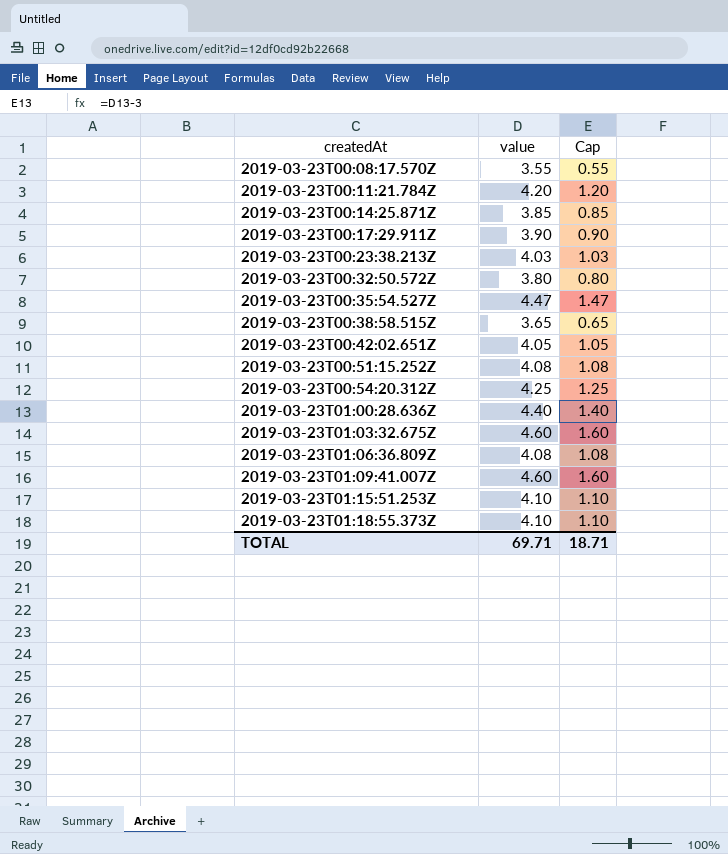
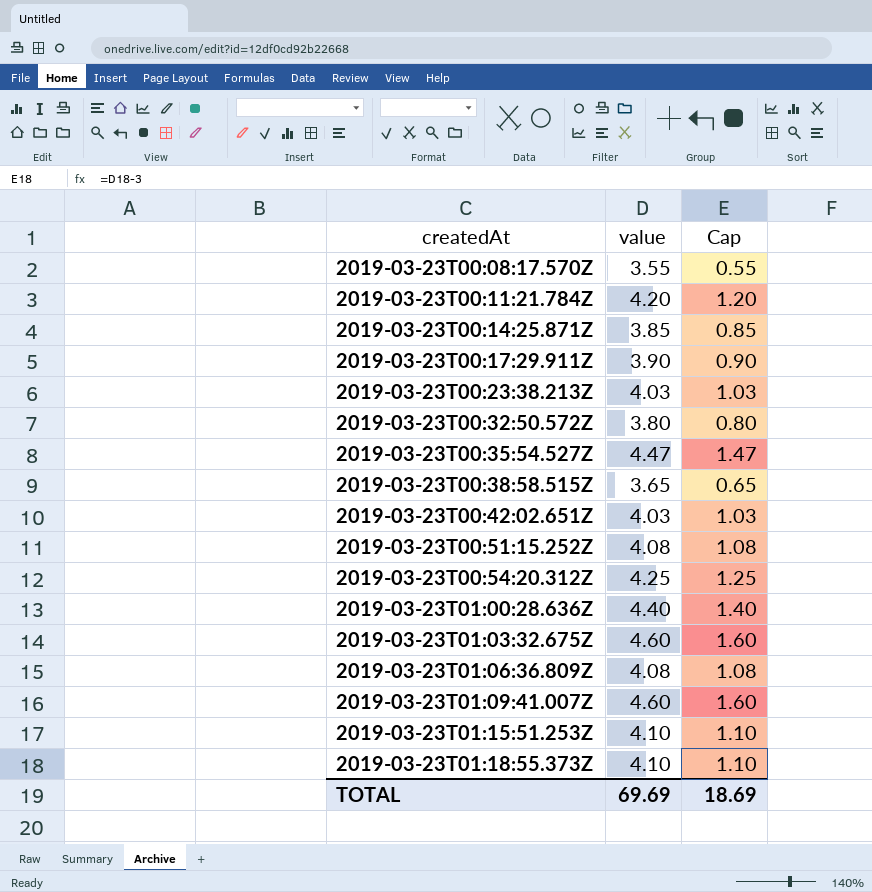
2019-03-23T00:42:02.651Z | value: 4.05 -> 4.03
2019-03-23T00:42:02.651Z | Cap: 1.05 -> 1.03
TOTAL | value: 69.71 -> 69.69
TOTAL | Cap: 18.71 -> 18.69

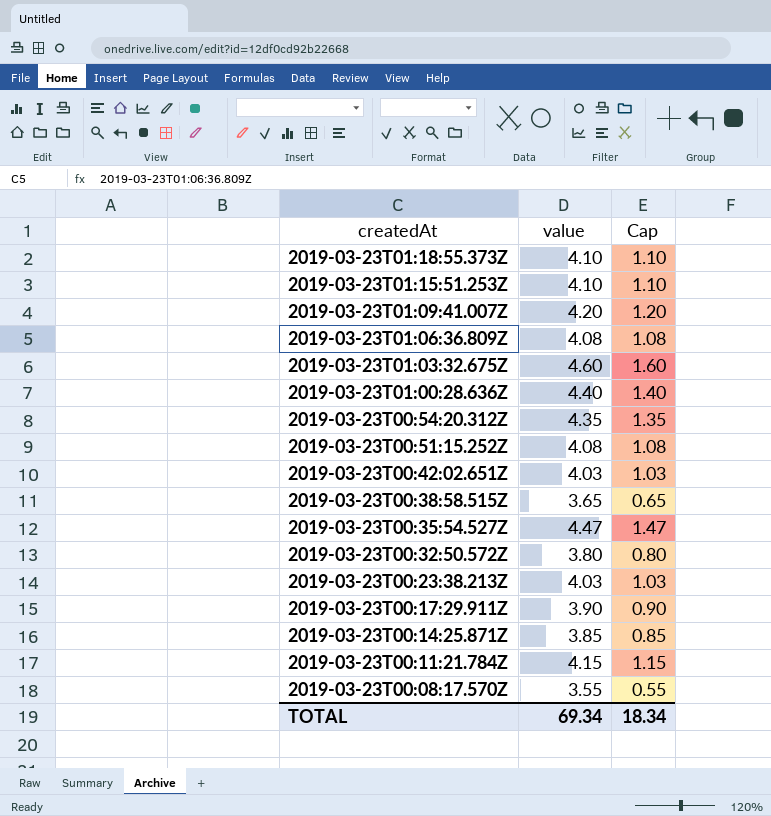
row order: createdAt ascending -> createdAt descending
2019-03-23T01:09:41.007Z | value: 4.60 -> 4.20
2019-03-23T01:09:41.007Z | Cap: 1.60 -> 1.20
2019-03-23T00:54:20.312Z | value: 4.25 -> 4.35
2019-03-23T00:54:20.312Z | Cap: 1.25 -> 1.35
2019-03-23T00:11:21.784Z | value: 4.20 -> 4.15
2019-03-23T00:11:21.784Z | Cap: 1.20 -> 1.15
TOTAL | value: 69.69 -> 69.34
TOTAL | Cap: 18.69 -> 18.34

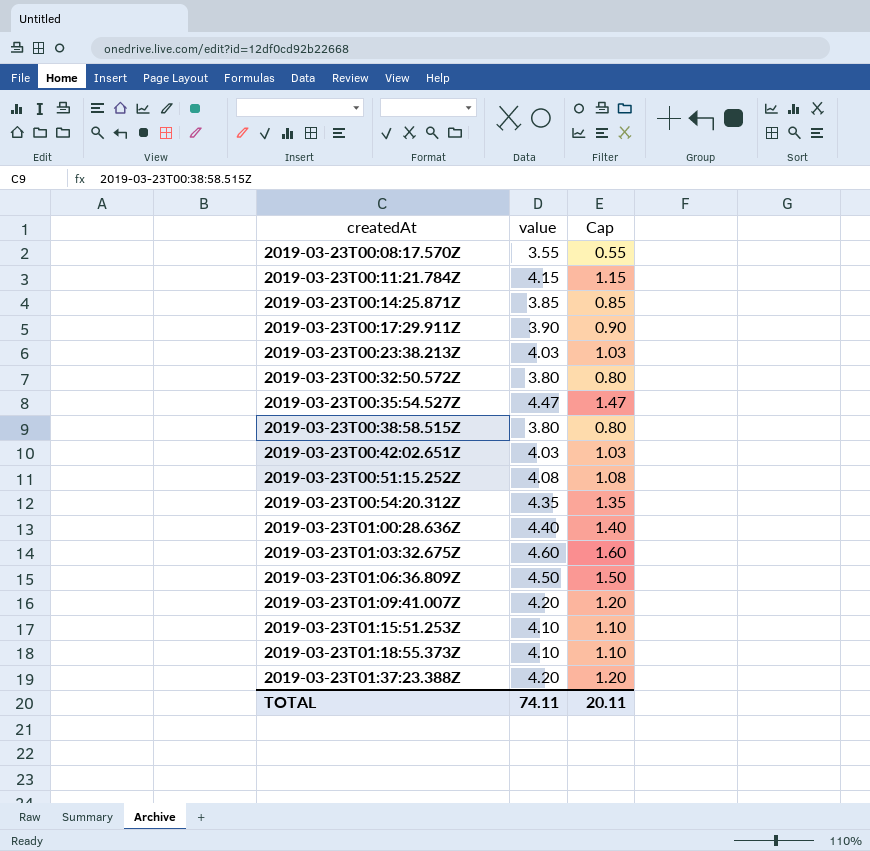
row order: createdAt descending -> createdAt ascending
2019-03-23T00:38:58.515Z | value: 3.65 -> 3.80
2019-03-23T00:38:58.515Z | Cap: 0.65 -> 0.80
2019-03-23T01:06:36.809Z | value: 4.08 -> 4.50
2019-03-23T01:06:36.809Z | Cap: 1.08 -> 1.50
row 2019-03-23T01:37:23.388Z: none -> 4.20 | 1.20
TOTAL | value: 69.34 -> 74.11
TOTAL | Cap: 18.34 -> 20.11

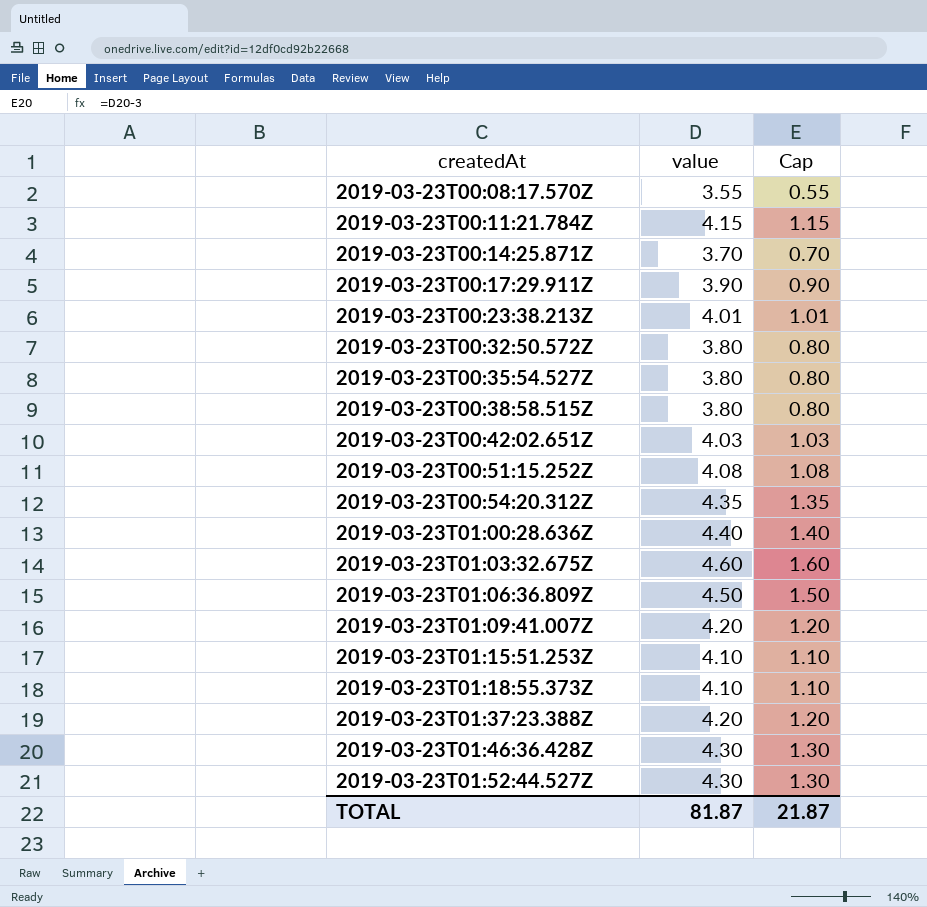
2019-03-23T00:14:25.871Z | value: 3.85 -> 3.70
2019-03-23T00:14:25.871Z | Cap: 0.85 -> 0.70
2019-03-23T00:23:38.213Z | value: 4.03 -> 4.01
2019-03-23T00:23:38.213Z | Cap: 1.03 -> 1.01
2019-03-23T00:35:54.527Z | value: 4.47 -> 3.80
2019-03-23T00:35:54.527Z | Cap: 1.47 -> 0.80
row 2019-03-23T01:46:36.428Z: none -> 4.30 | 1.30
row 2019-03-23T01:52:44.527Z: none -> 4.30 | 1.30
TOTAL | value: 74.11 -> 81.87
TOTAL | Cap: 20.11 -> 21.87

